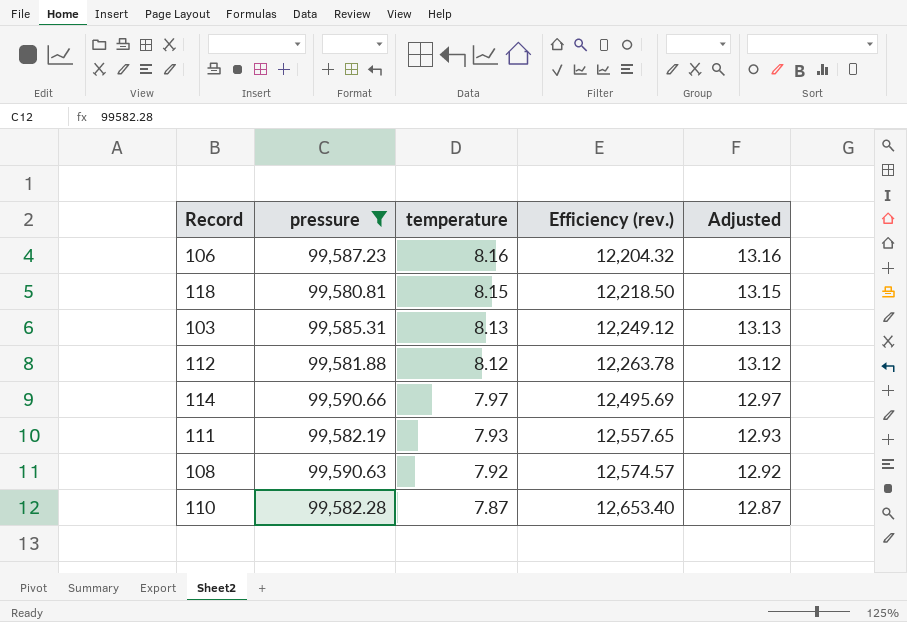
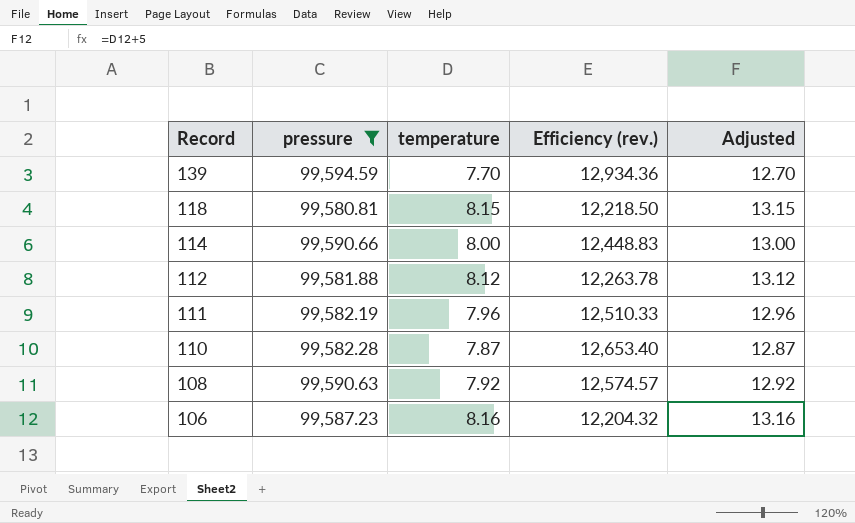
row order: temperature descending -> Record descending
row 103: 99,585.31 | 8.13 | 12,249.12 | 13.13 -> none
row 139: none -> 99,594.59 | 7.70 | 12,934.36 | 12.70
114 | temperature: 7.97 -> 8.00
114 | Efficiency (rev.): 12,495.69 -> 12,448.83
114 | Adjusted: 12.97 -> 13.00
111 | temperature: 7.93 -> 7.96
111 | Efficiency (rev.): 12,557.65 -> 12,510.33
111 | Adjusted: 12.93 -> 12.96

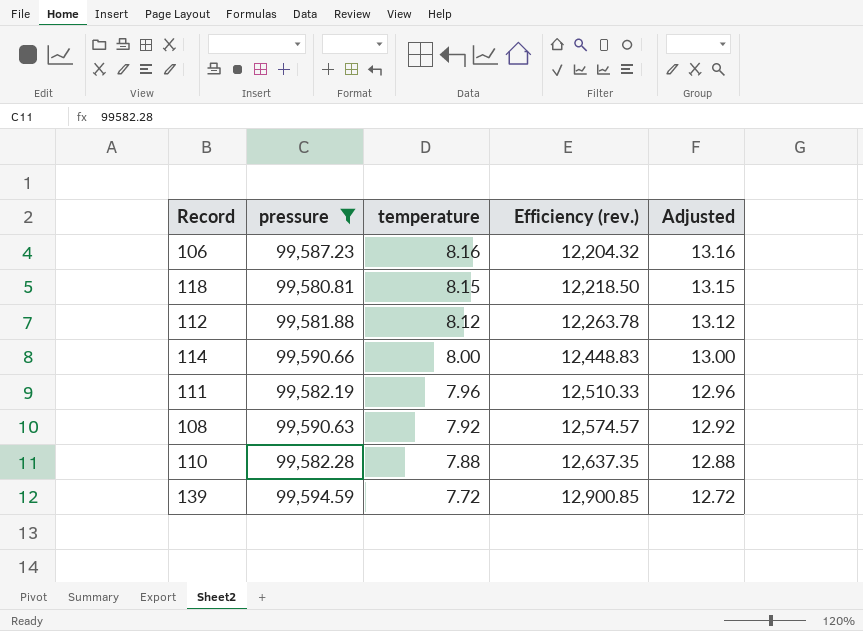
row order: Record descending -> temperature descending
110 | temperature: 7.87 -> 7.88
110 | Efficiency (rev.): 12,653.40 -> 12,637.35
110 | Adjusted: 12.87 -> 12.88
139 | temperature: 7.70 -> 7.72
139 | Efficiency (rev.): 12,934.36 -> 12,900.85
139 | Adjusted: 12.70 -> 12.72

